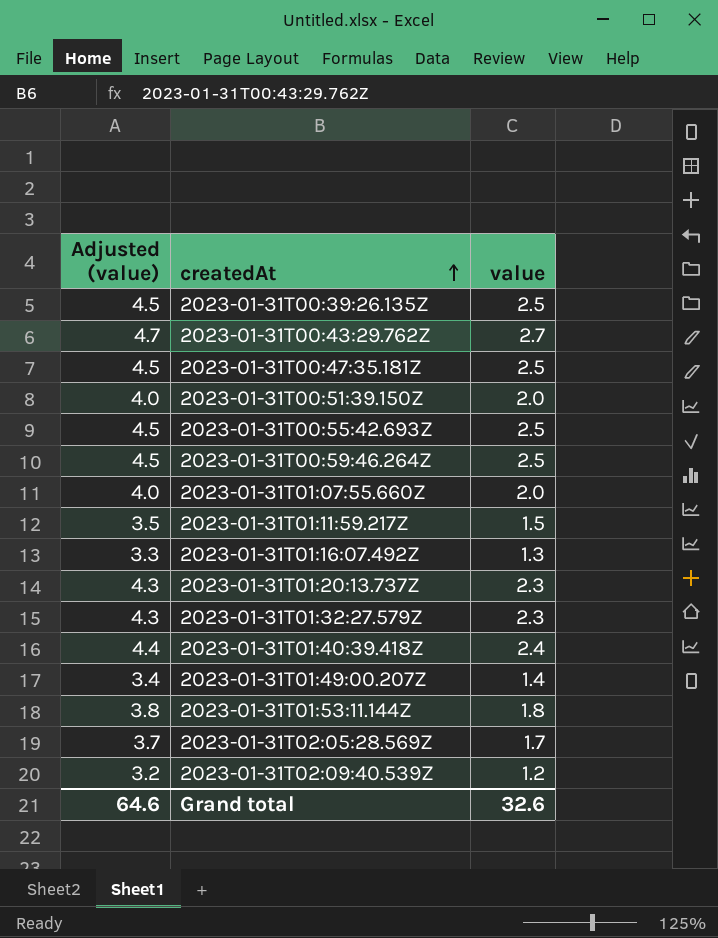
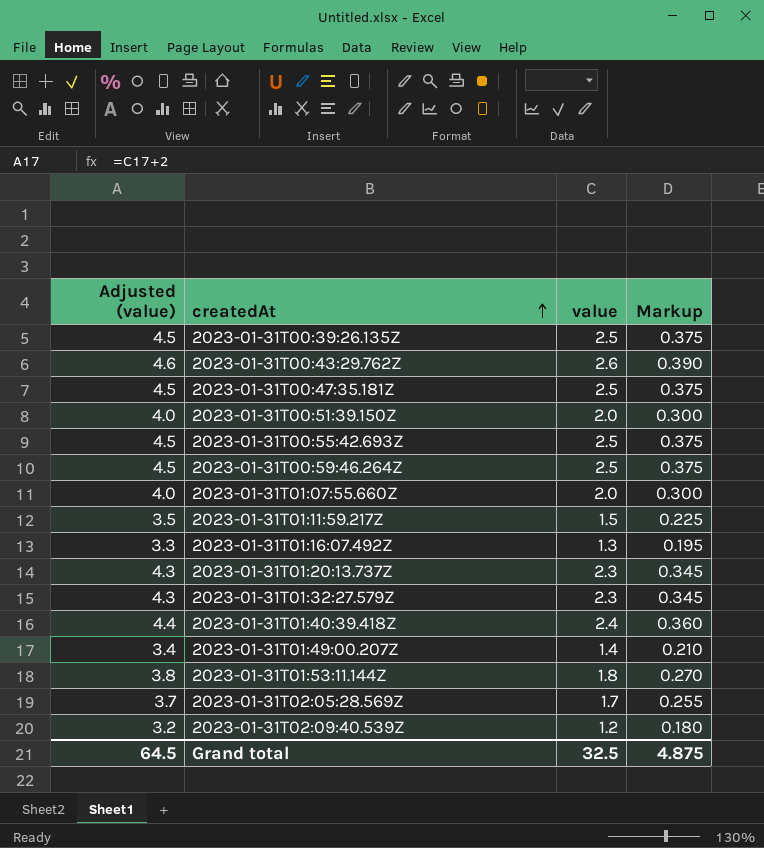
column Markup | formula: none -> [value] * 0.15
2023-01-31T00:43:29.762Z | Adjusted (value): 4.7 -> 4.6
2023-01-31T00:43:29.762Z | value: 2.7 -> 2.6
Grand total | Adjusted (value): 64.6 -> 64.5
Grand total | value: 32.6 -> 32.5

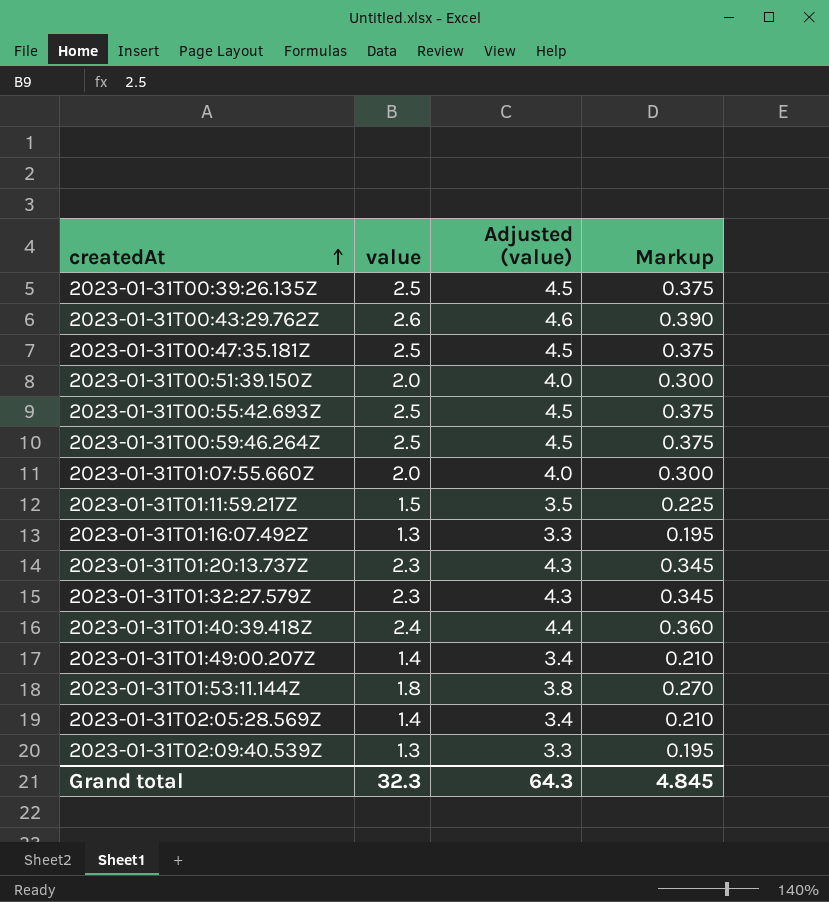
column Adjusted (value) | position: 1 -> 3
2023-01-31T02:05:28.569Z | value: 1.7 -> 1.4
2023-01-31T02:05:28.569Z | Adjusted (value): 3.7 -> 3.4
2023-01-31T02:05:28.569Z | Markup: 0.255 -> 0.210
2023-01-31T02:09:40.539Z | value: 1.2 -> 1.3
2023-01-31T02:09:40.539Z | Adjusted (value): 3.2 -> 3.3
2023-01-31T02:09:40.539Z | Markup: 0.180 -> 0.195
Grand total | value: 32.5 -> 32.3
Grand total | Adjusted (value): 64.5 -> 64.3
Grand total | Markup: 4.875 -> 4.845

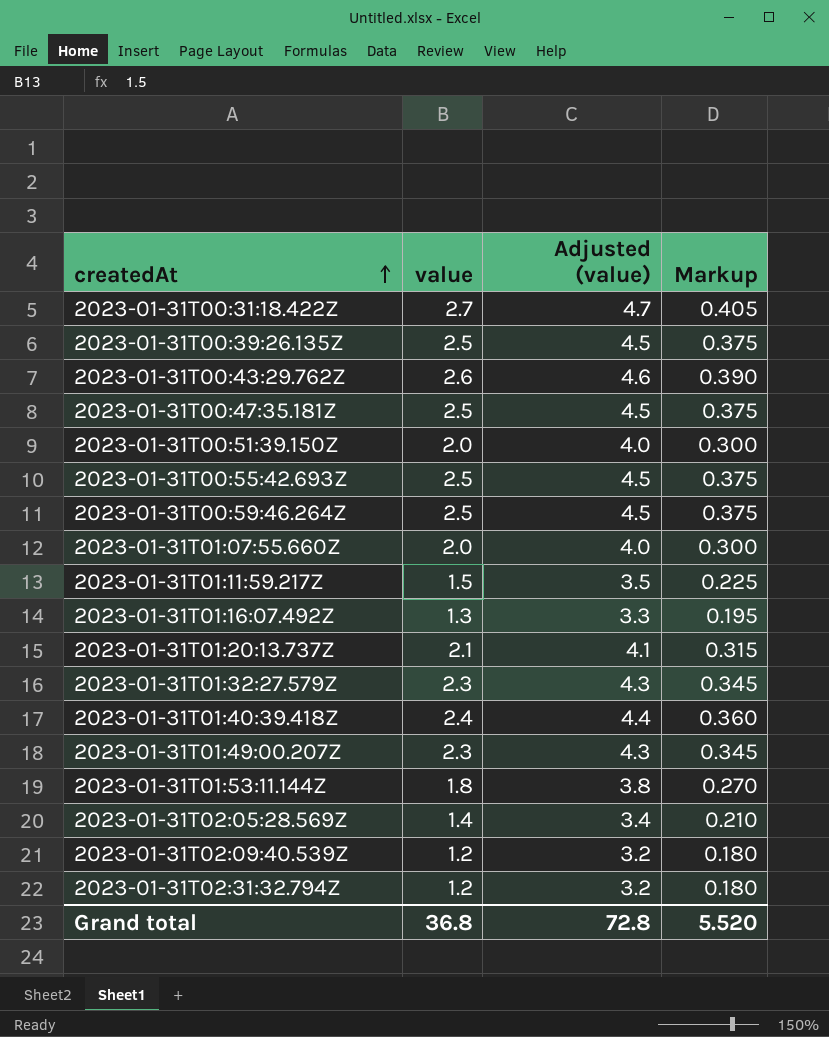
row 2023-01-31T00:31:18.422Z: none -> 2.7 | 4.7 | 0.405
2023-01-31T01:20:13.737Z | value: 2.3 -> 2.1
2023-01-31T01:20:13.737Z | Adjusted (value): 4.3 -> 4.1
2023-01-31T01:20:13.737Z | Markup: 0.345 -> 0.315
2023-01-31T01:49:00.207Z | value: 1.4 -> 2.3
2023-01-31T01:49:00.207Z | Adjusted (value): 3.4 -> 4.3
2023-01-31T01:49:00.207Z | Markup: 0.210 -> 0.345
2023-01-31T02:09:40.539Z | value: 1.3 -> 1.2
2023-01-31T02:09:40.539Z | Adjusted (value): 3.3 -> 3.2
2023-01-31T02:09:40.539Z | Markup: 0.195 -> 0.180
row 2023-01-31T02:31:32.794Z: none -> 1.2 | 3.2 | 0.180
Grand total | value: 32.3 -> 36.8
Grand total | Adjusted (value): 64.3 -> 72.8
Grand total | Markup: 4.845 -> 5.520

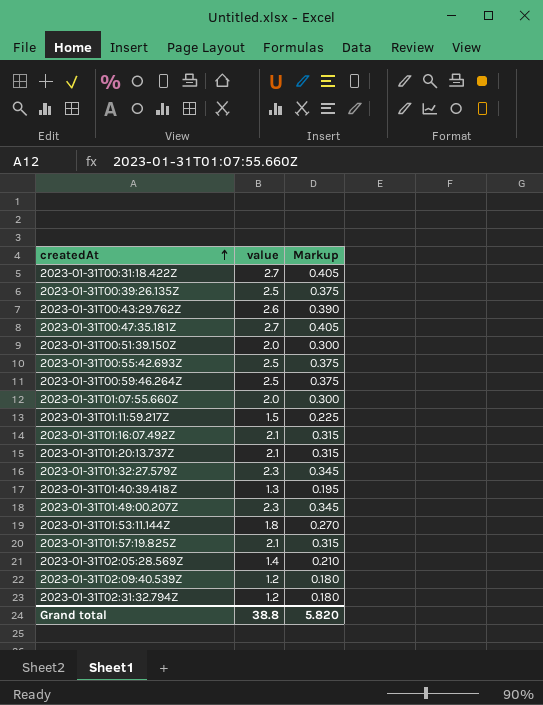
column Adjusted (value) | formula: [value] + 2 -> none
2023-01-31T00:47:35.181Z | value: 2.5 -> 2.7
2023-01-31T00:47:35.181Z | Markup: 0.375 -> 0.405
2023-01-31T01:16:07.492Z | value: 1.3 -> 2.1
2023-01-31T01:16:07.492Z | Markup: 0.195 -> 0.315
2023-01-31T01:40:39.418Z | value: 2.4 -> 1.3
2023-01-31T01:40:39.418Z | Markup: 0.360 -> 0.195
row 2023-01-31T01:57:19.825Z: none -> 2.1 | 0.315
Grand total | value: 36.8 -> 38.8
Grand total | Markup: 5.520 -> 5.820

